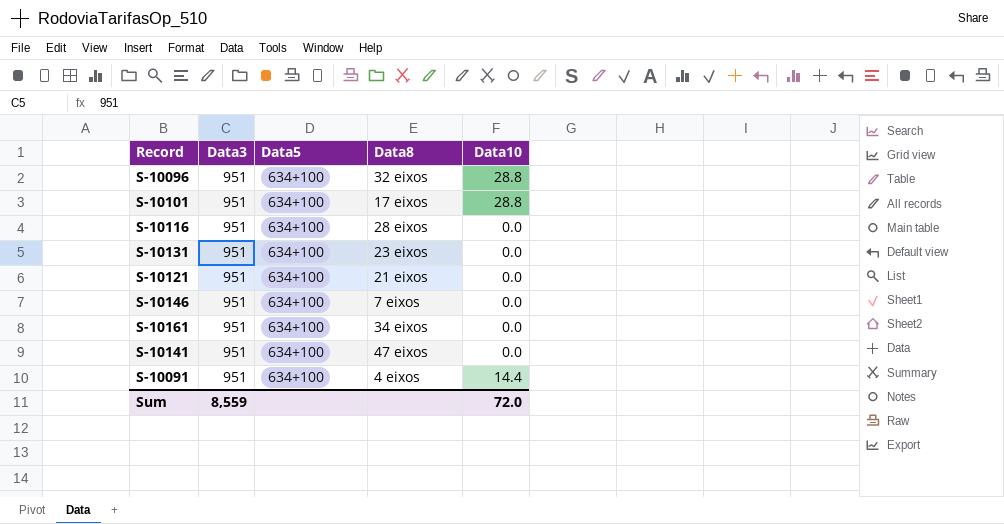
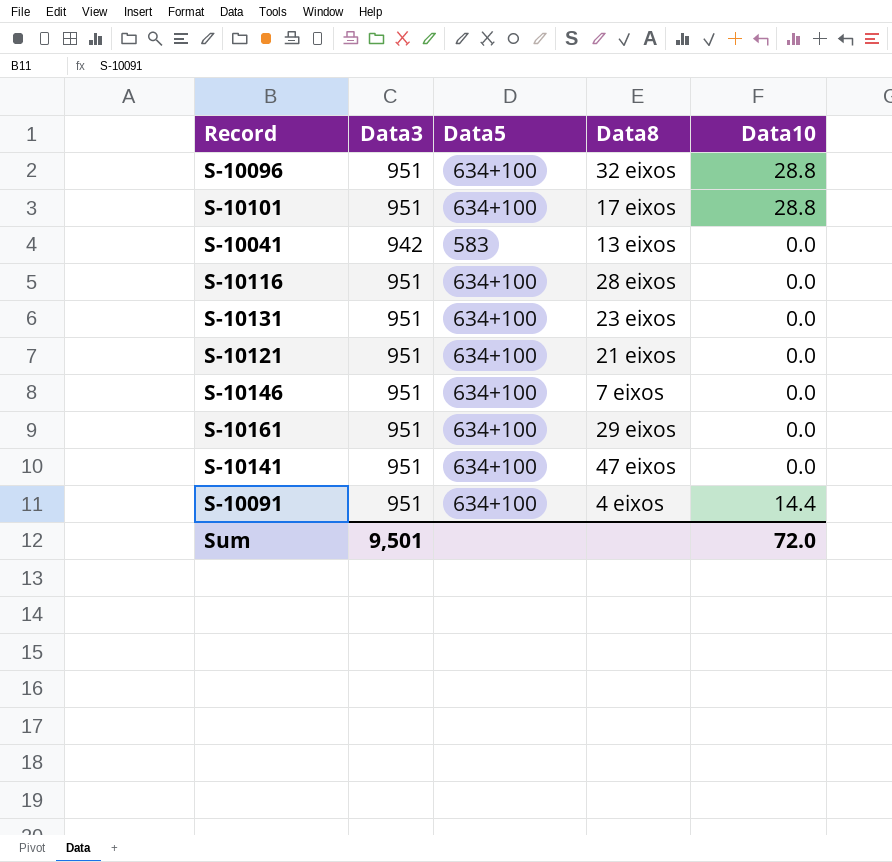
row S-10041: none -> 942 | 583 | 13 eixos | 0.0
S-10161 | Data8: 34 eixos -> 29 eixos
Sum | Data3: 8,559 -> 9,501

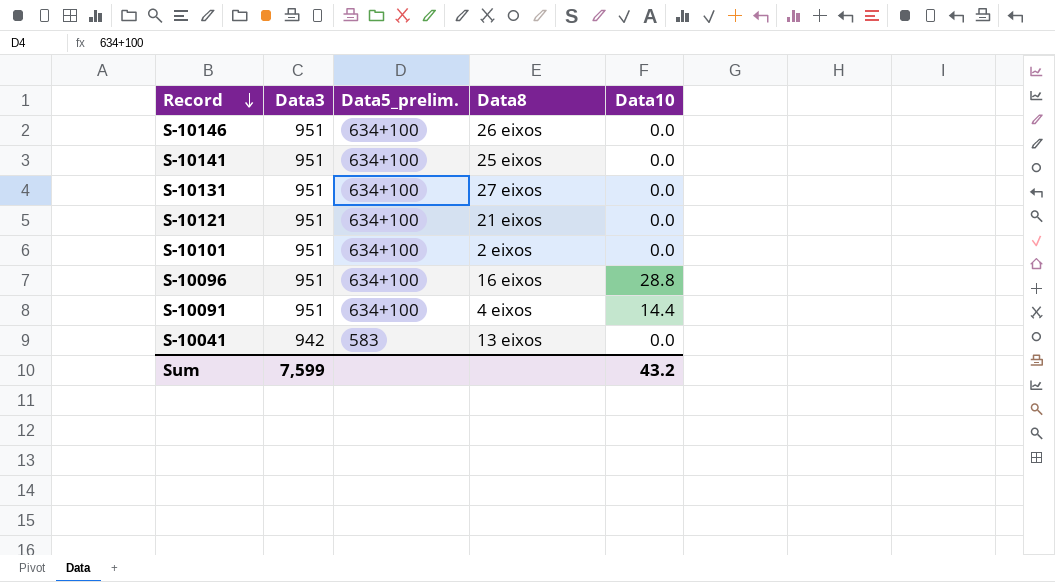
row order: none -> Record descending
column name: Data5 -> Data5_prelim.
row S-10116: 951 | 634+100 | 28 eixos | 0.0 -> none
row S-10161: 951 | 634+100 | 29 eixos | 0.0 -> none
S-10146 | Data8: 7 eixos -> 26 eixos
S-10141 | Data8: 47 eixos -> 25 eixos
S-10131 | Data8: 23 eixos -> 27 eixos
S-10101 | Data8: 17 eixos -> 2 eixos
S-10101 | Data10: 28.8 -> 0.0
S-10096 | Data8: 32 eixos -> 16 eixos
Sum | Data3: 9,501 -> 7,599
Sum | Data10: 72.0 -> 43.2

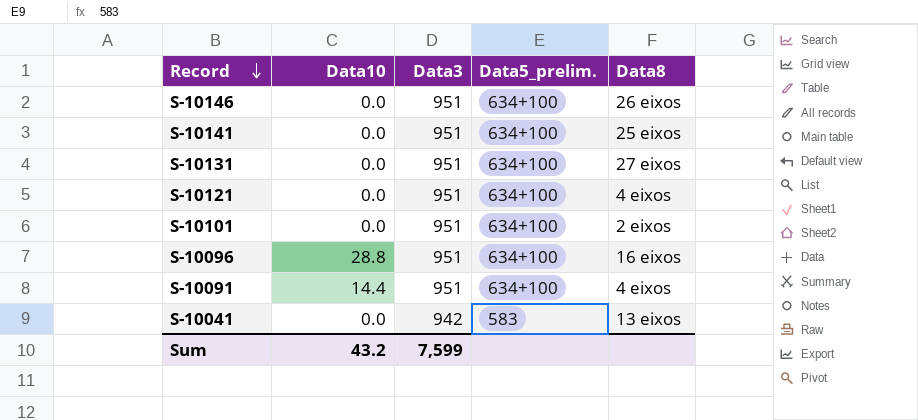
column Data10 | position: 5 -> 2
S-10121 | Data8: 21 eixos -> 4 eixos

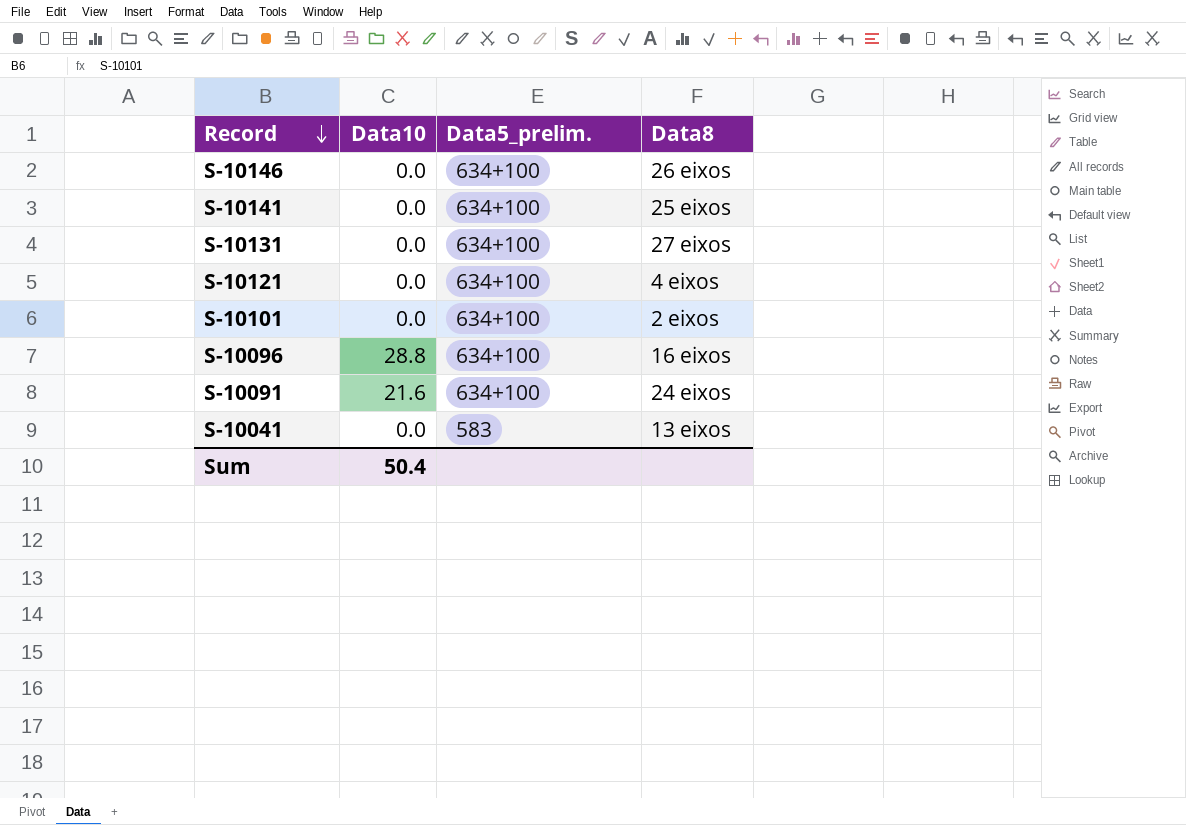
column Data3 | position: 3 -> none
S-10091 | Data10: 14.4 -> 21.6
S-10091 | Data8: 4 eixos -> 24 eixos
Sum | Data10: 43.2 -> 50.4

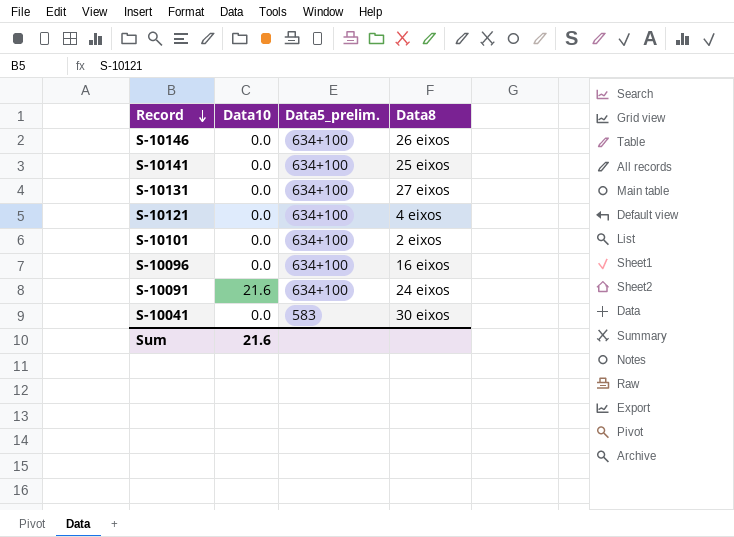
S-10096 | Data10: 28.8 -> 0.0
S-10041 | Data8: 13 eixos -> 30 eixos
Sum | Data10: 50.4 -> 21.6

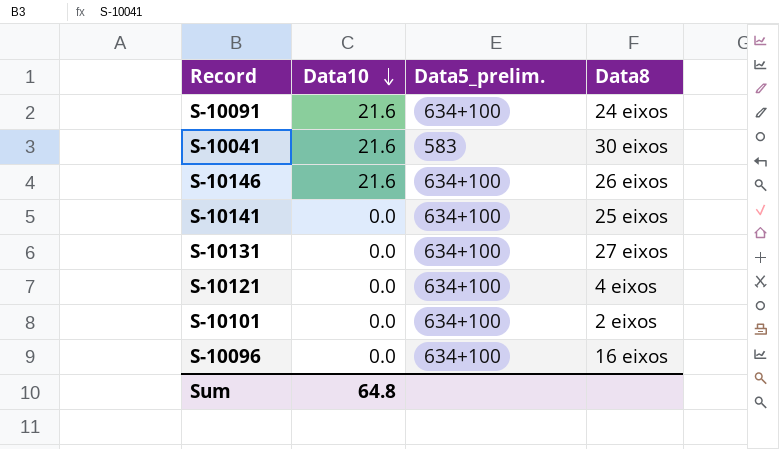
row order: Record descending -> Data10 descending
S-10041 | Data10: 0.0 -> 21.6
S-10146 | Data10: 0.0 -> 21.6
Sum | Data10: 21.6 -> 64.8

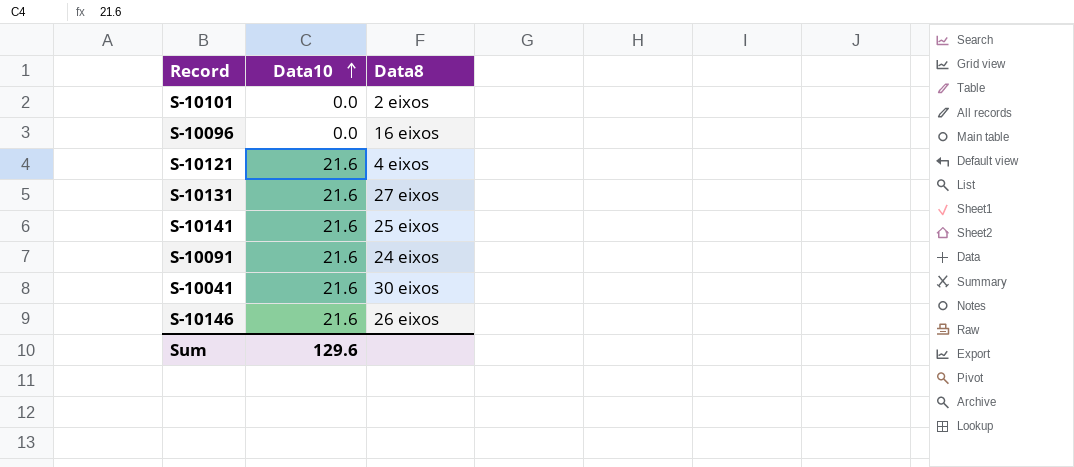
row order: Data10 descending -> Data10 ascending
column Data5_prelim. | position: 3 -> none
S-10121 | Data10: 0.0 -> 21.6
S-10131 | Data10: 0.0 -> 21.6
S-10141 | Data10: 0.0 -> 21.6
Sum | Data10: 64.8 -> 129.6

